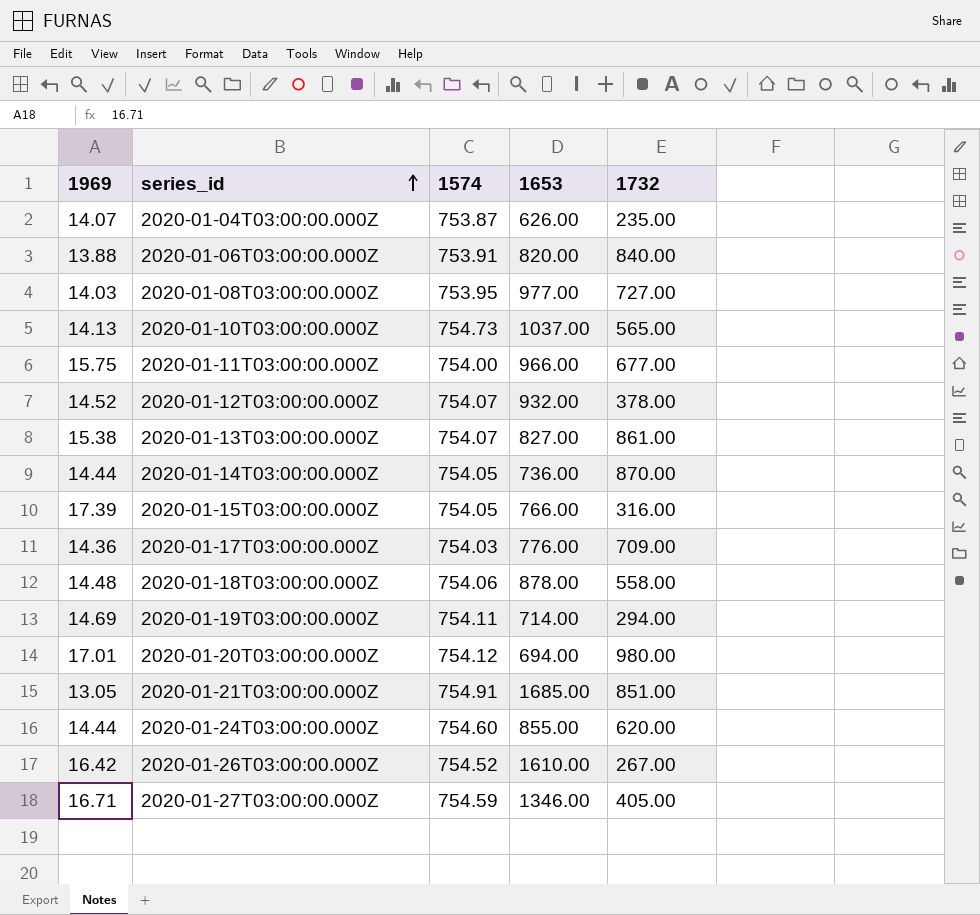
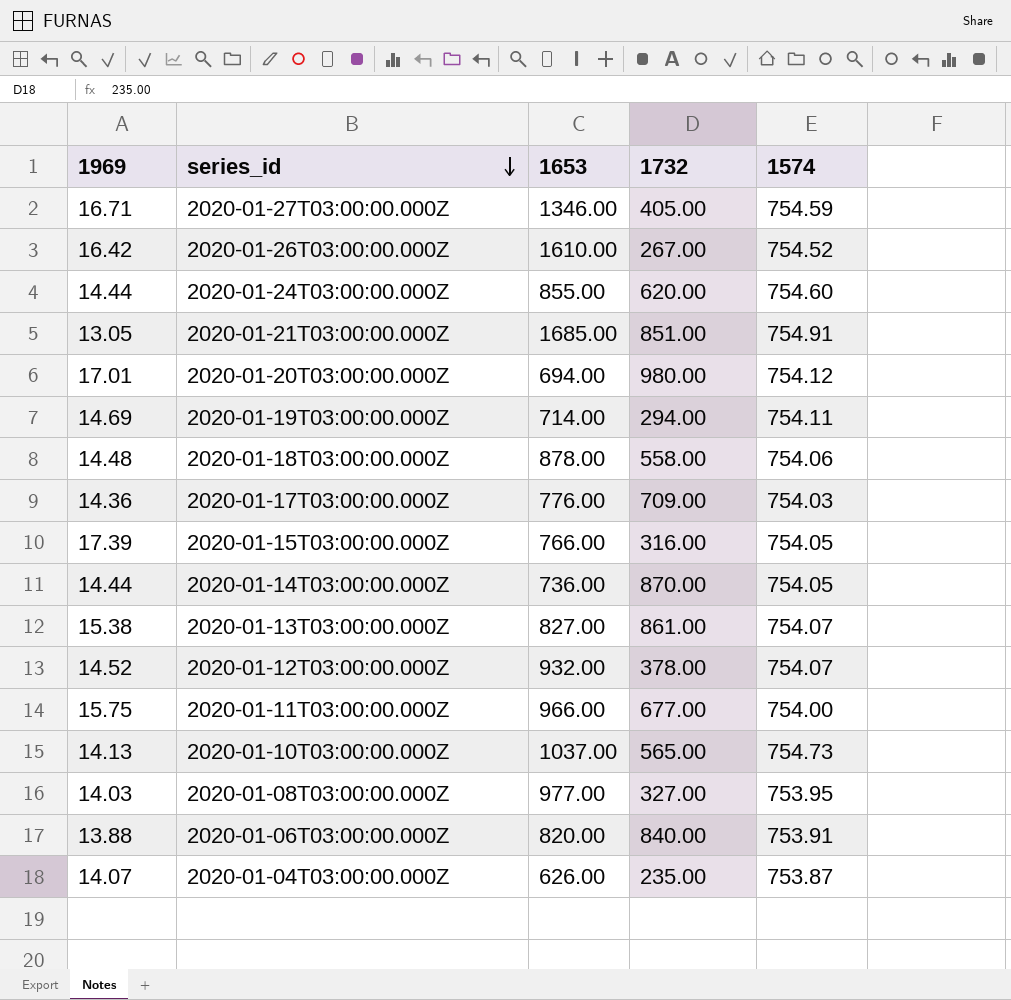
row order: series_id ascending -> series_id descending
column 1574 | position: 3 -> 5
2020-01-08T03:00:00.000Z | 1732: 727.00 -> 327.00

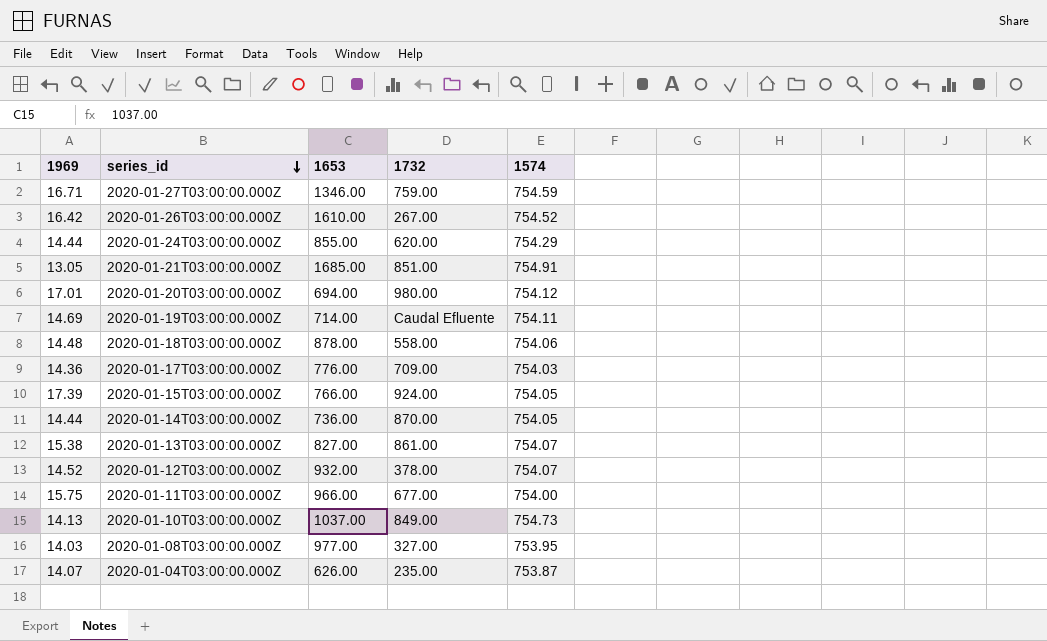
row 2020-01-06T03:00:00.000Z: 13.88 | 820.00 | 840.00 | 753.91 -> none
2020-01-27T03:00:00.000Z | 1732: 405.00 -> 759.00
2020-01-24T03:00:00.000Z | 1574: 754.60 -> 754.29
2020-01-19T03:00:00.000Z | 1732: 294.00 -> Caudal Efluente
2020-01-15T03:00:00.000Z | 1732: 316.00 -> 924.00
2020-01-10T03:00:00.000Z | 1732: 565.00 -> 849.00

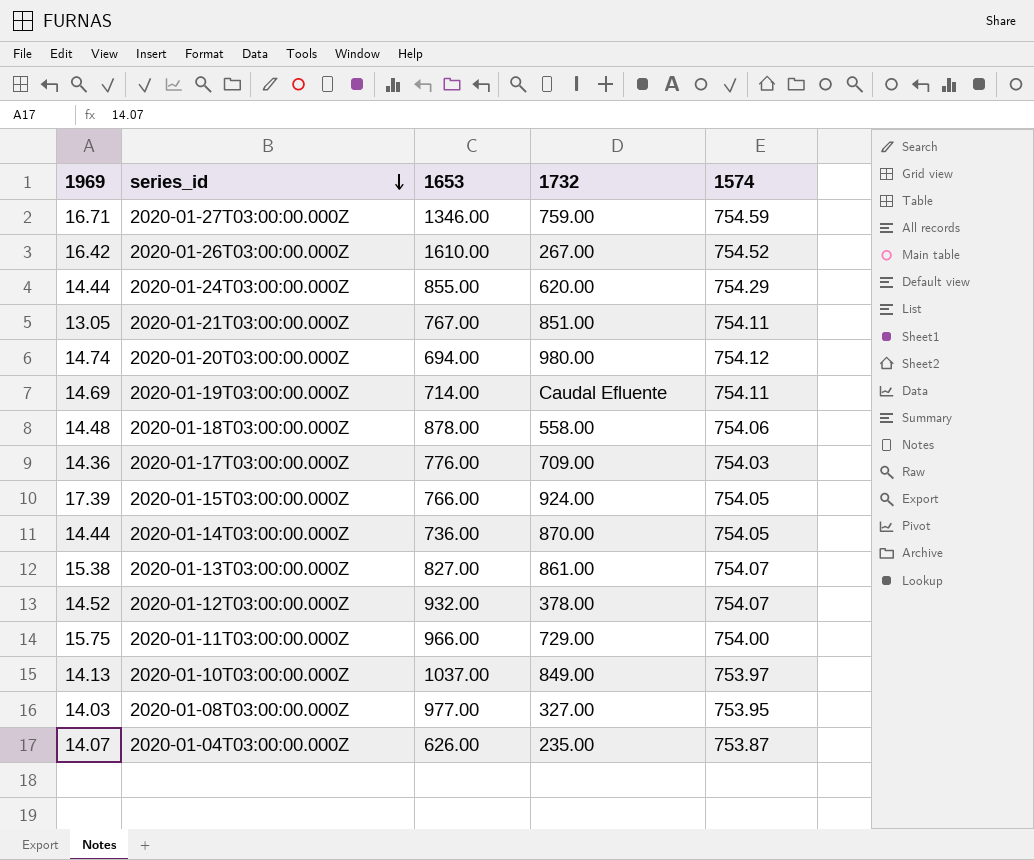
2020-01-21T03:00:00.000Z | 1653: 1685.00 -> 767.00
2020-01-21T03:00:00.000Z | 1574: 754.91 -> 754.11
2020-01-20T03:00:00.000Z | 1969: 17.01 -> 14.74
2020-01-11T03:00:00.000Z | 1732: 677.00 -> 729.00
2020-01-10T03:00:00.000Z | 1574: 754.73 -> 753.97

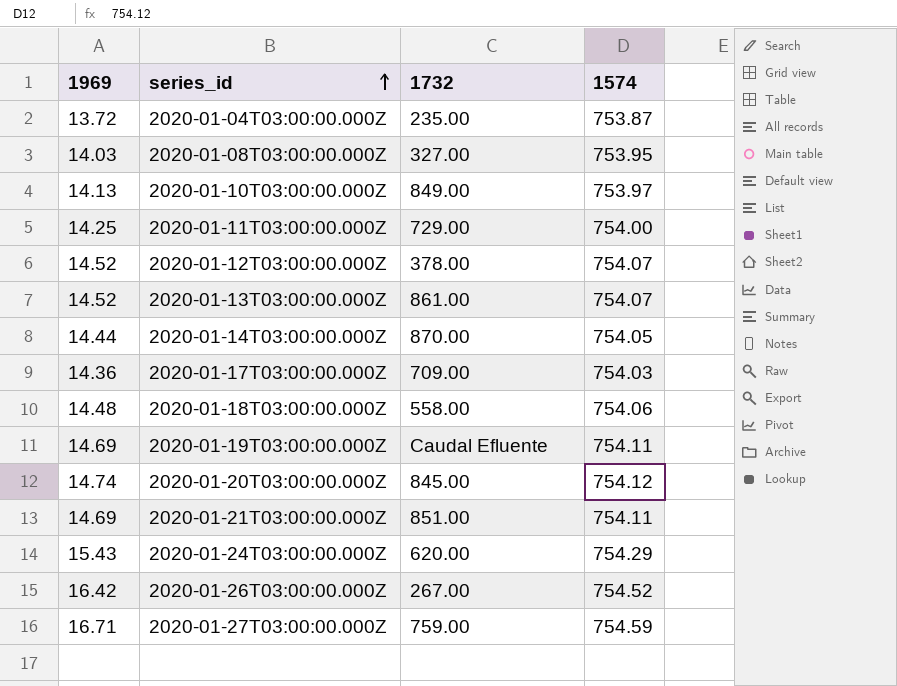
row order: series_id descending -> series_id ascending
column 1653 | position: 3 -> none
row 2020-01-15T03:00:00.000Z: 17.39 | 766.00 | 924.00 | 754.05 -> none
2020-01-04T03:00:00.000Z | 1969: 14.07 -> 13.72
2020-01-11T03:00:00.000Z | 1969: 15.75 -> 14.25
2020-01-13T03:00:00.000Z | 1969: 15.38 -> 14.52
2020-01-20T03:00:00.000Z | 1732: 980.00 -> 845.00
2020-01-21T03:00:00.000Z | 1969: 13.05 -> 14.69
2020-01-24T03:00:00.000Z | 1969: 14.44 -> 15.43

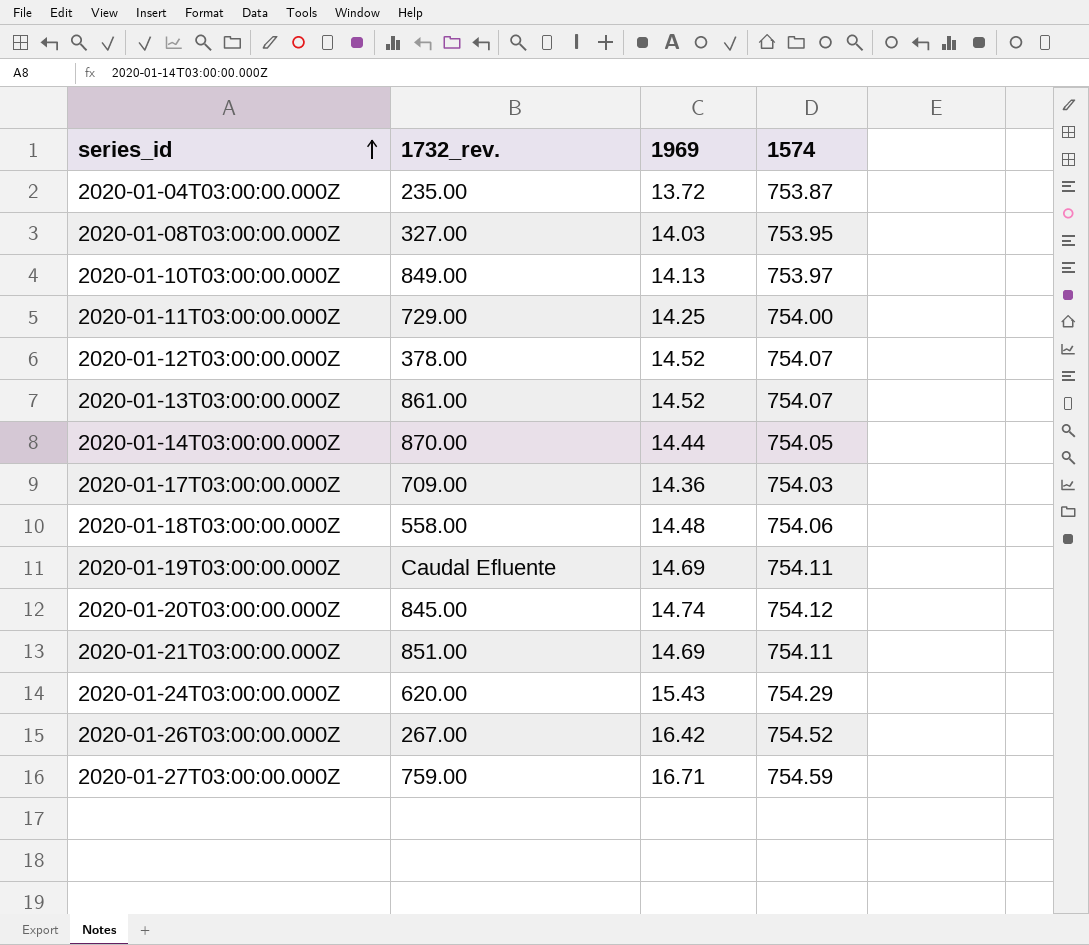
column name: 1732 -> 1732_rev.
column 1969 | position: 1 -> 3

